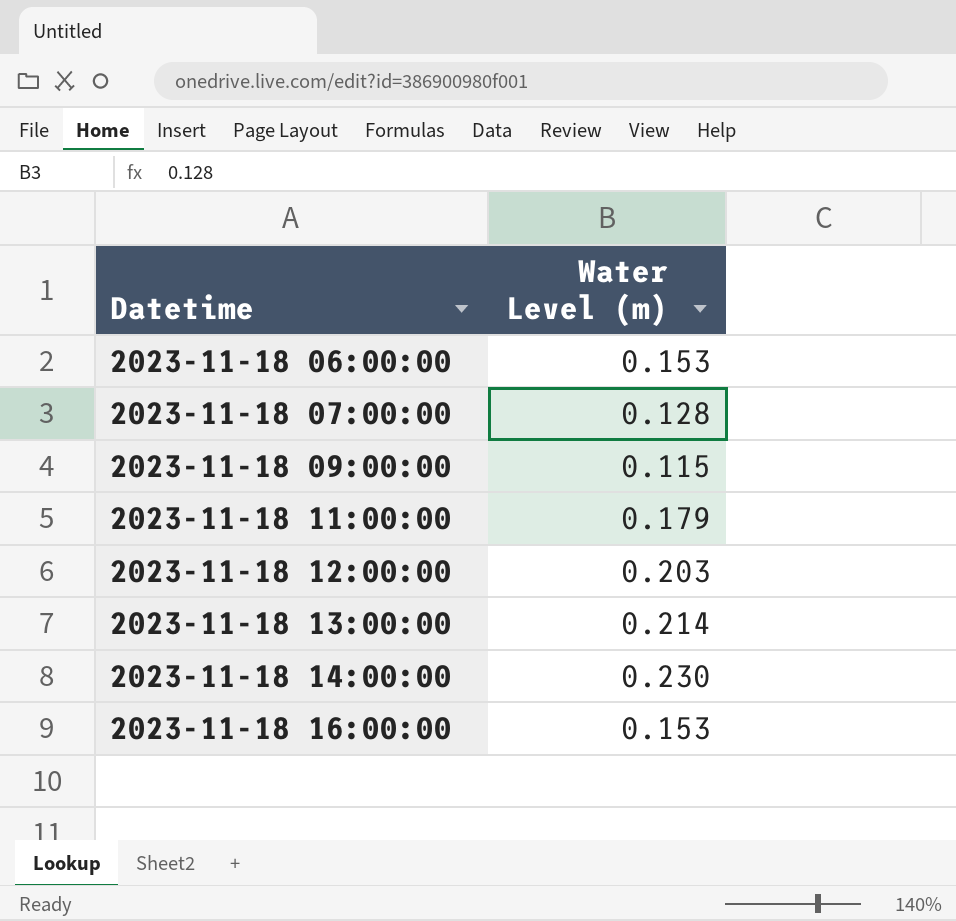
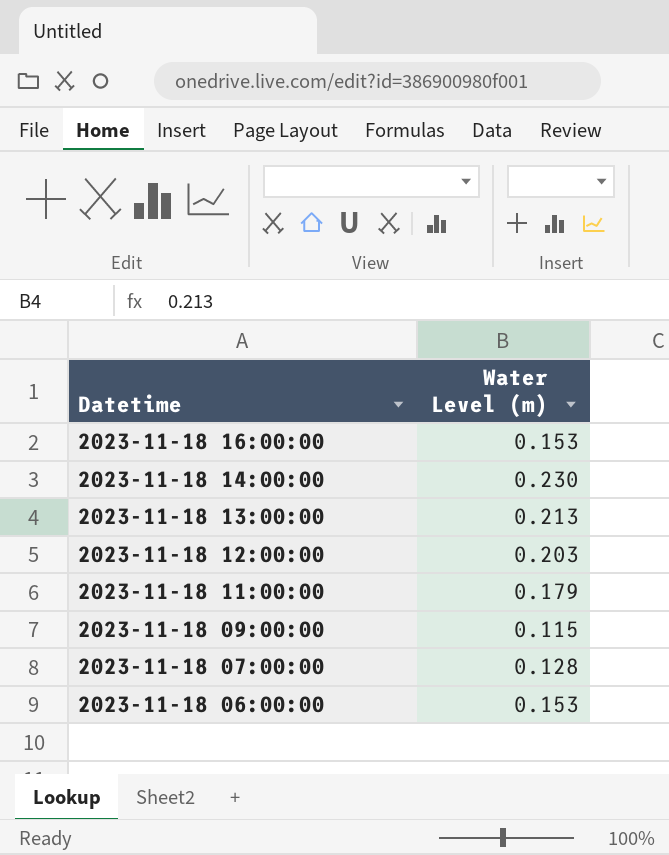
row order: Datetime ascending -> Datetime descending
2023-11-18 13:00:00 | Water Level (m): 0.214 -> 0.213

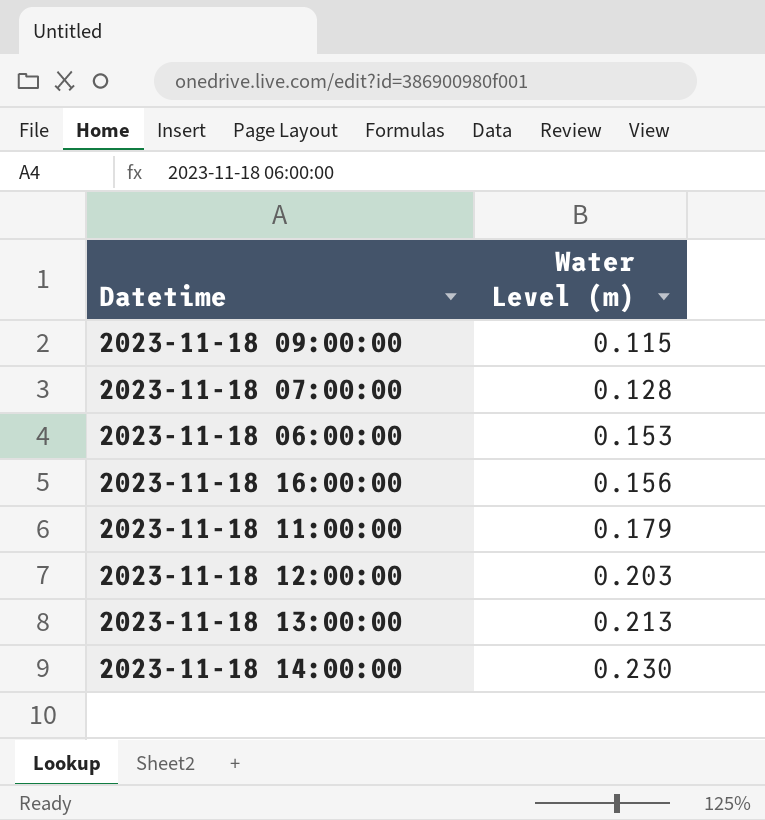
row order: Datetime descending -> Water Level (m) ascending
2023-11-18 16:00:00 | Water Level (m): 0.153 -> 0.156

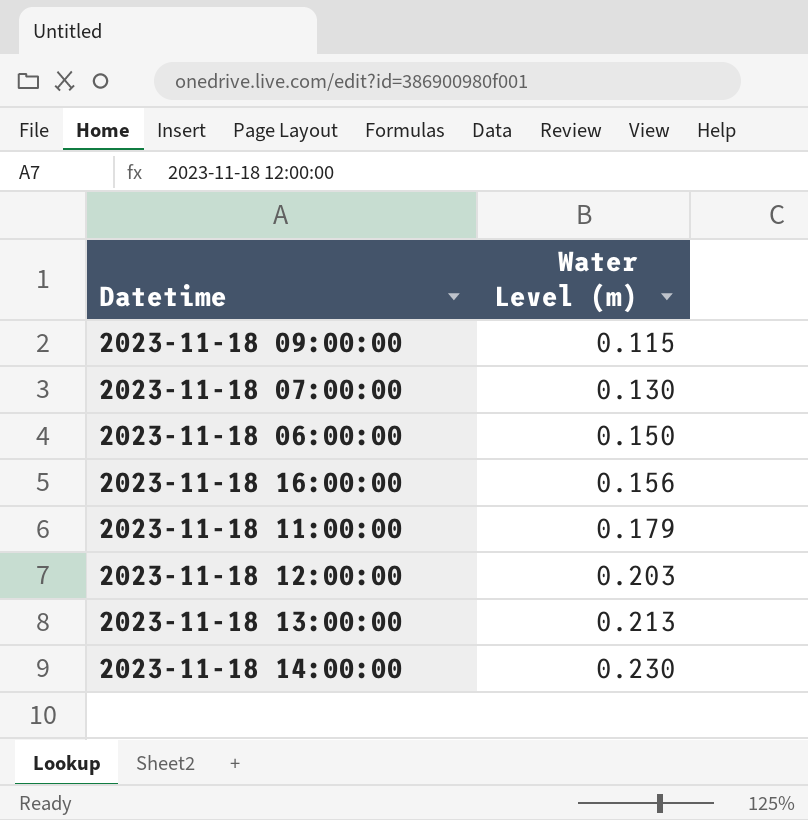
2023-11-18 07:00:00 | Water Level (m): 0.128 -> 0.130
2023-11-18 06:00:00 | Water Level (m): 0.153 -> 0.150

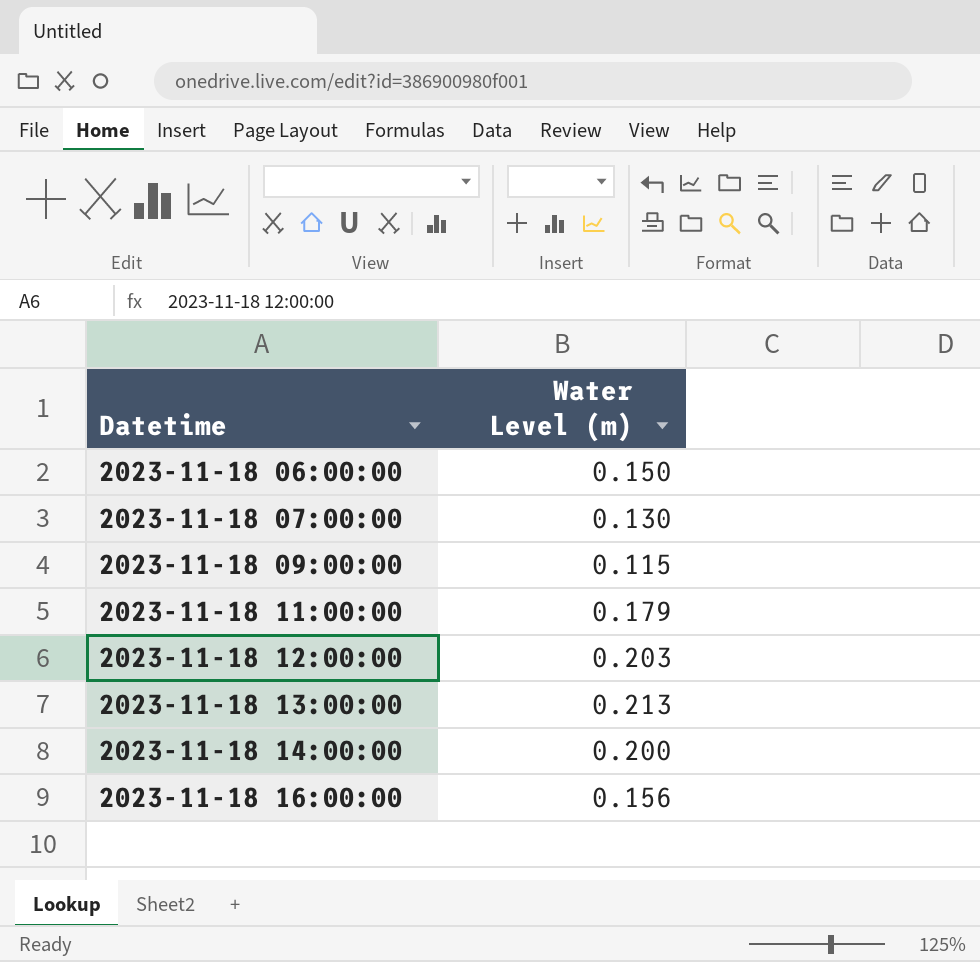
row order: Water Level (m) ascending -> Datetime ascending
2023-11-18 14:00:00 | Water Level (m): 0.230 -> 0.200

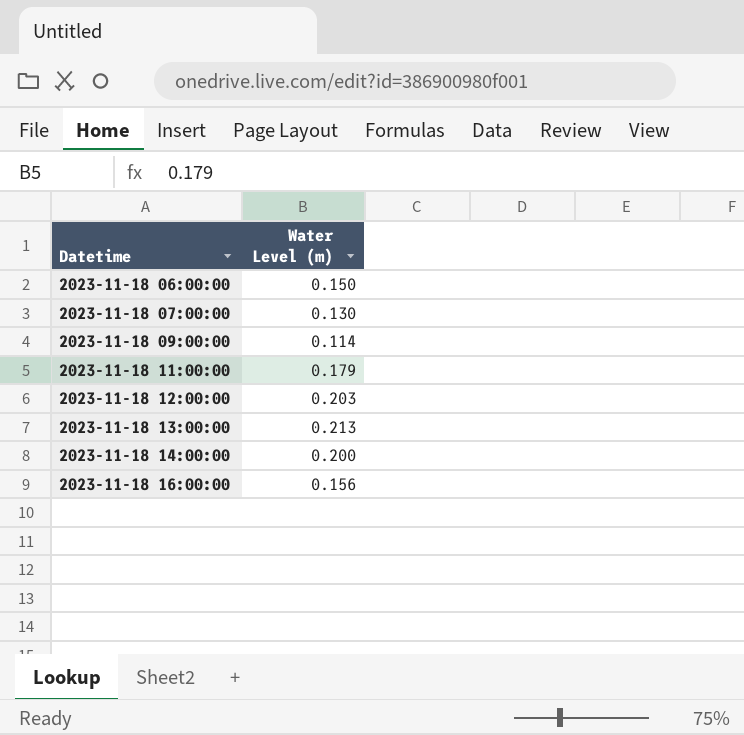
2023-11-18 09:00:00 | Water Level (m): 0.115 -> 0.114

